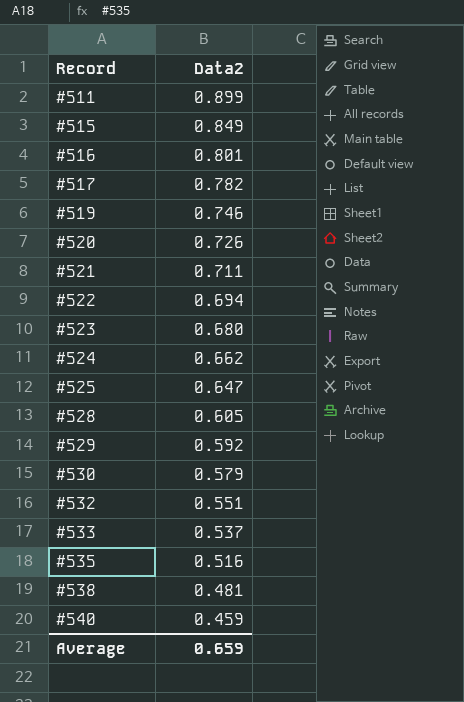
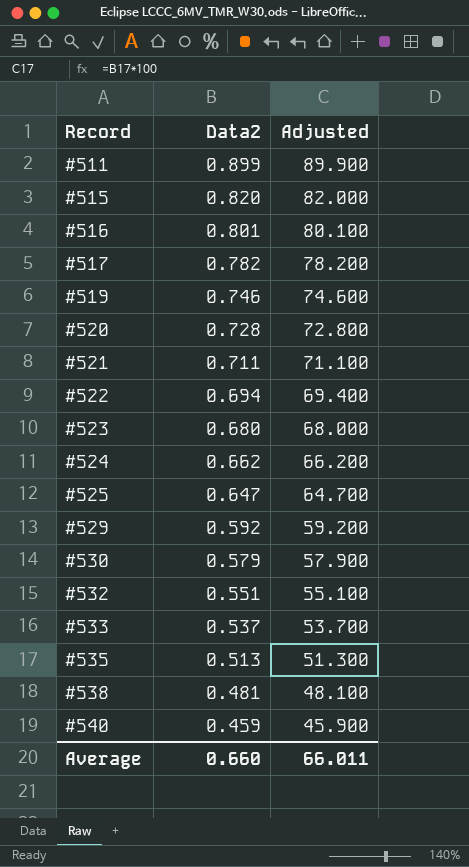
column Adjusted | formula: none -> [Data2] * 100
row #528: 0.605 -> none
#515 | Data2: 0.849 -> 0.820
#520 | Data2: 0.726 -> 0.728
#535 | Data2: 0.516 -> 0.513
Average | Data2: 0.659 -> 0.660

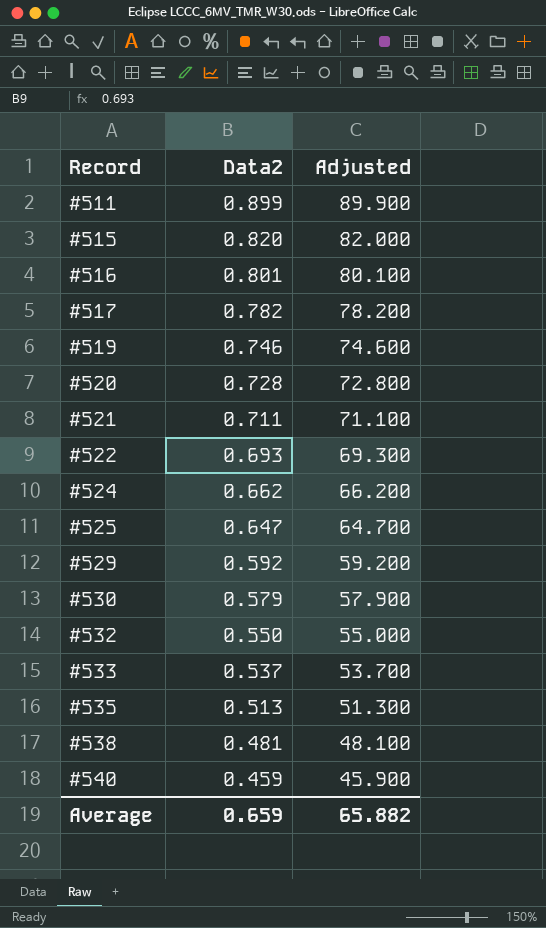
row #523: 0.680 | 68.000 -> none
#522 | Data2: 0.694 -> 0.693
#522 | Adjusted: 69.400 -> 69.300
#532 | Data2: 0.551 -> 0.550
#532 | Adjusted: 55.100 -> 55.000
Average | Data2: 0.660 -> 0.659
Average | Adjusted: 66.011 -> 65.882

